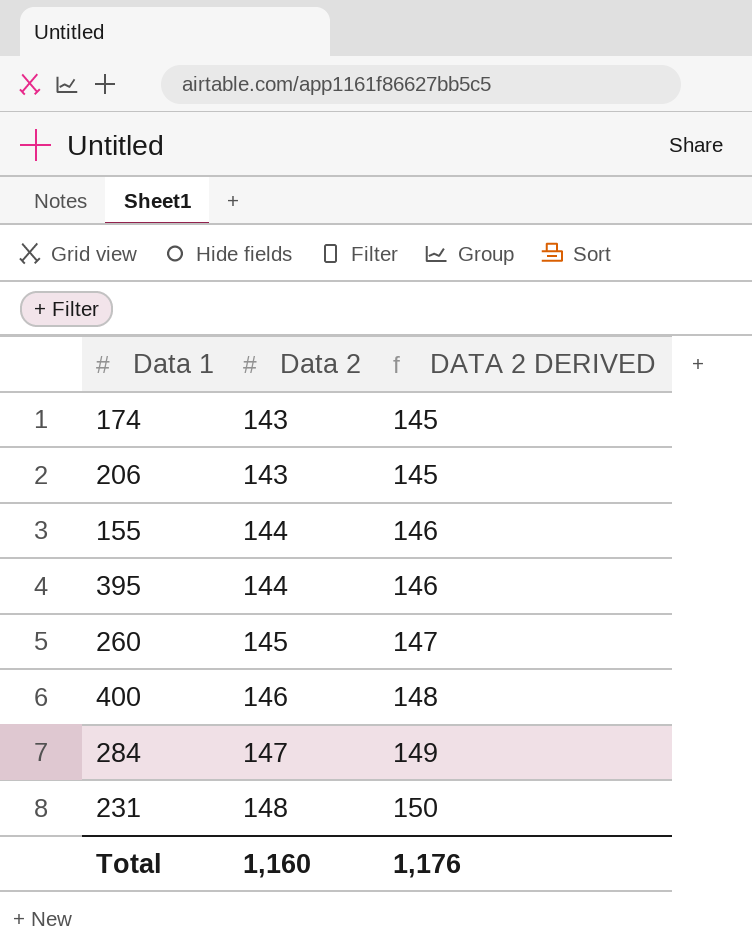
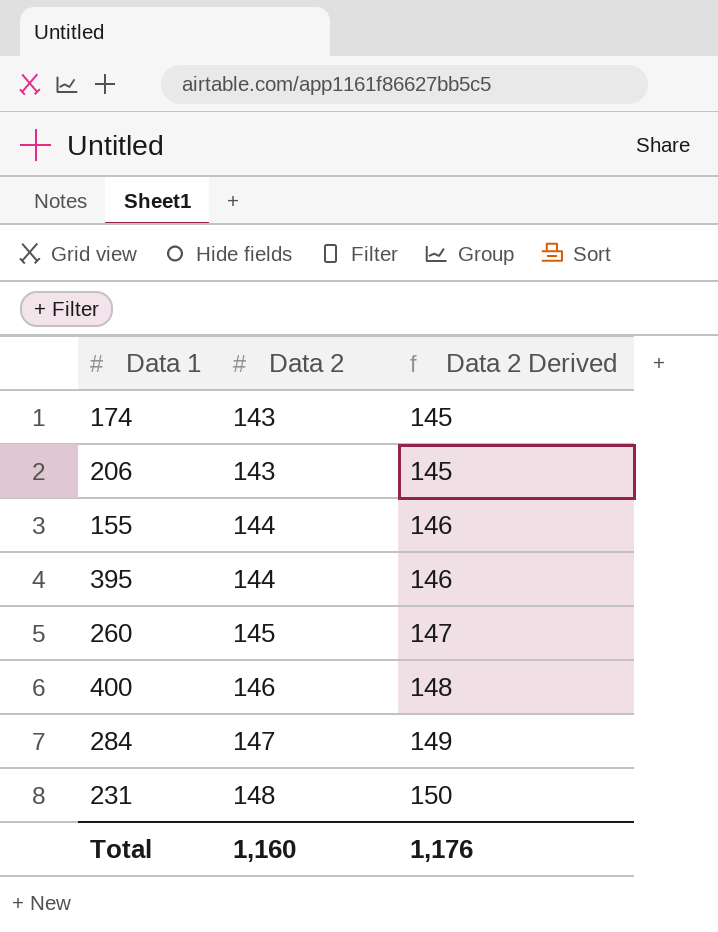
column name: DATA 2 DERIVED -> Data 2 Derived

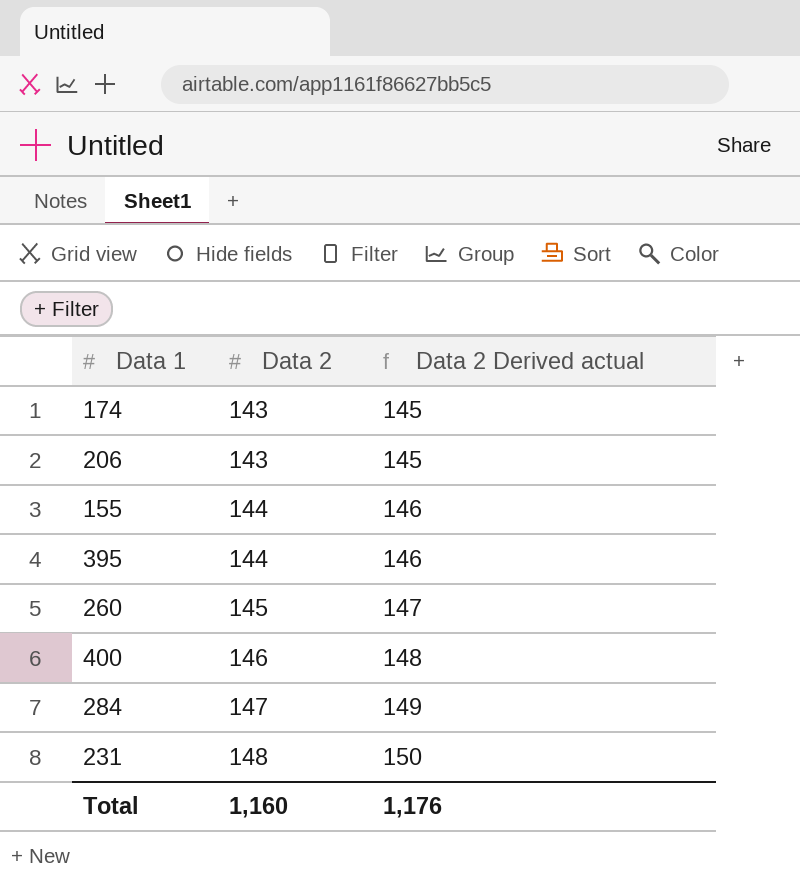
column name: Data 2 Derived -> Data 2 Derived actual

